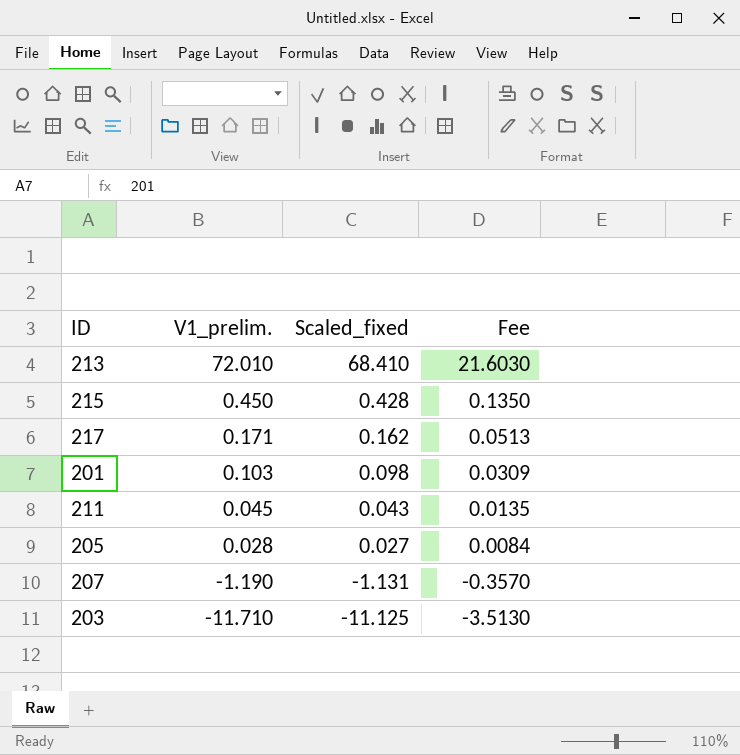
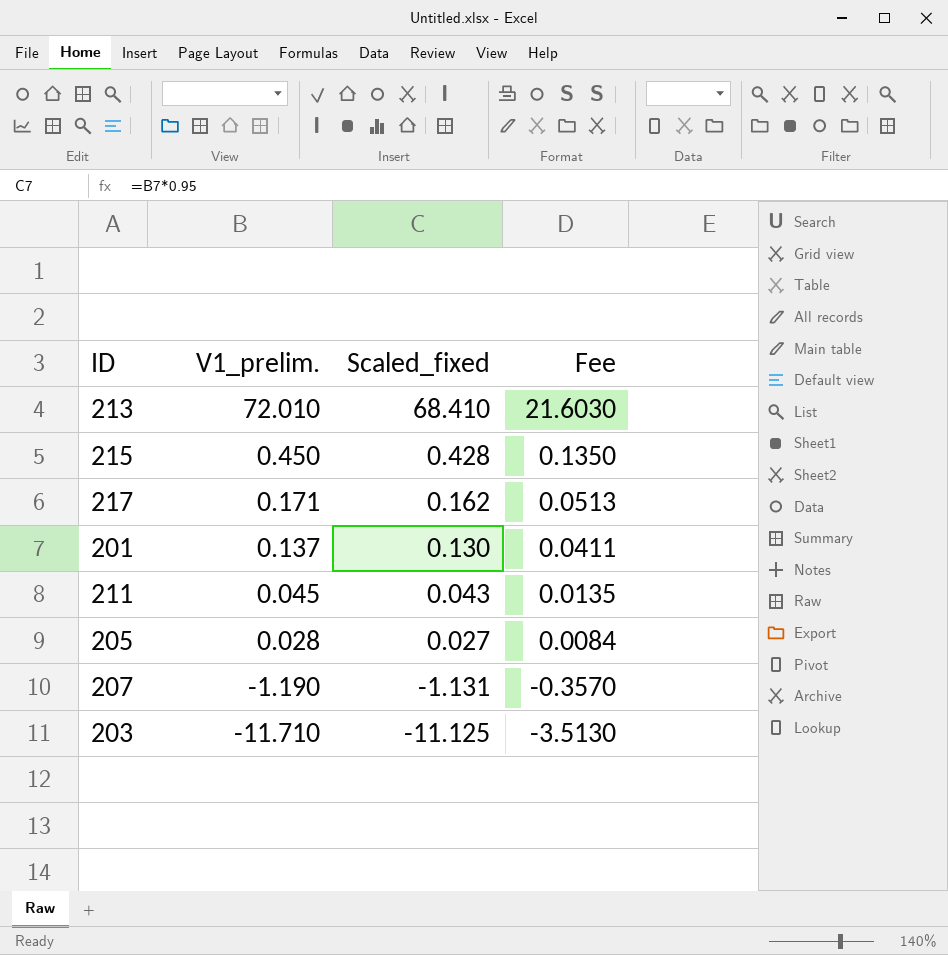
201 | V1_prelim.: 0.103 -> 0.137
201 | Scaled_fixed: 0.098 -> 0.130
201 | Fee: 0.0309 -> 0.0411

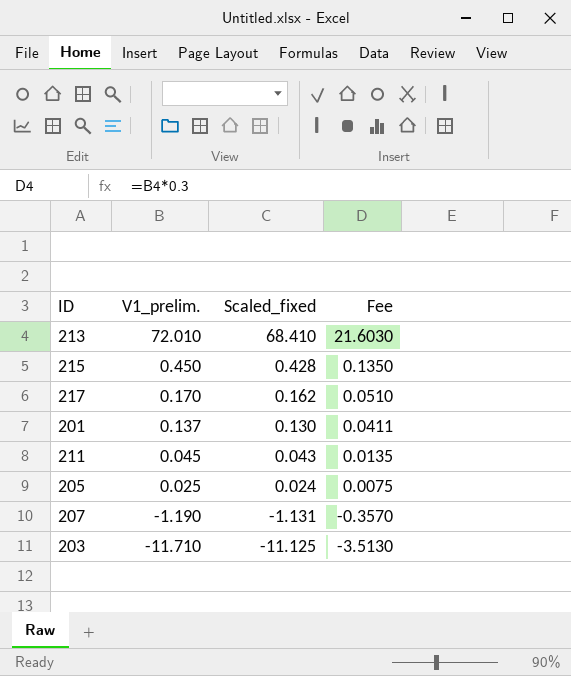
217 | V1_prelim.: 0.171 -> 0.170
217 | Fee: 0.0513 -> 0.0510
205 | V1_prelim.: 0.028 -> 0.025
205 | Scaled_fixed: 0.027 -> 0.024
205 | Fee: 0.0084 -> 0.0075

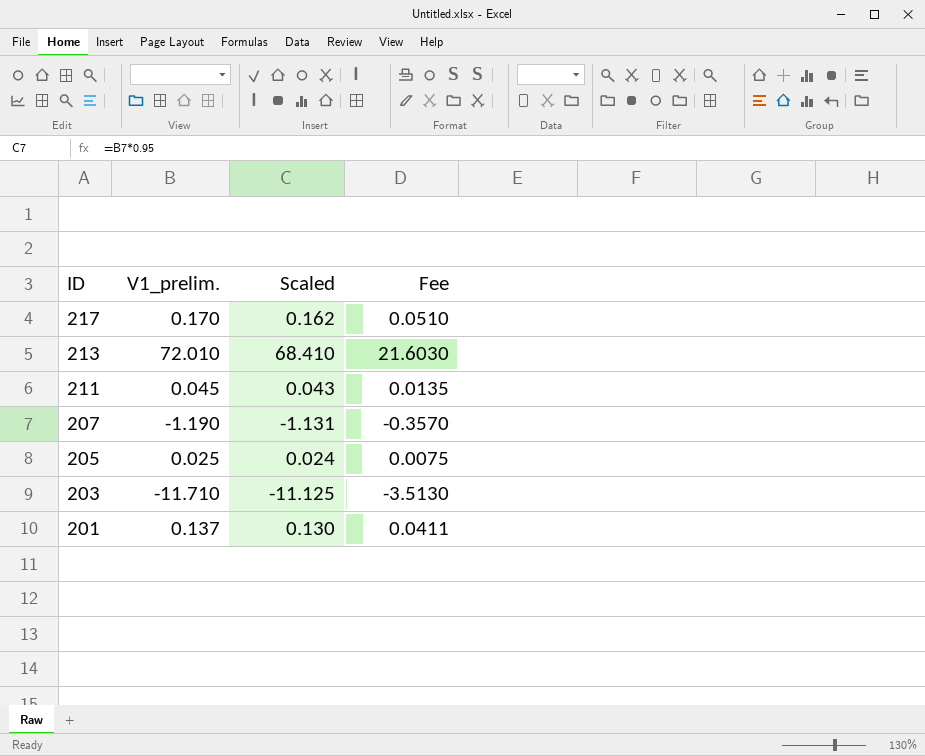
row order: V1_prelim. descending -> ID descending
column name: Scaled_fixed -> Scaled
row 215: 0.450 | 0.428 | 0.1350 -> none

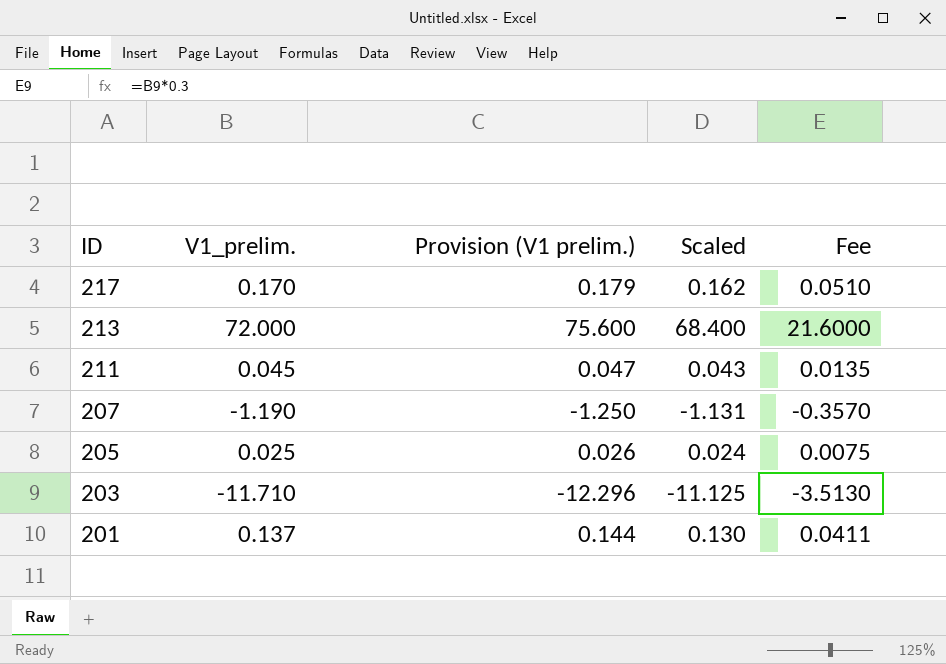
column Provision (V1 prelim.) | formula: none -> [V1_prelim.] * 1.05
213 | V1_prelim.: 72.010 -> 72.000
213 | Scaled: 68.410 -> 68.400
213 | Fee: 21.6030 -> 21.6000

